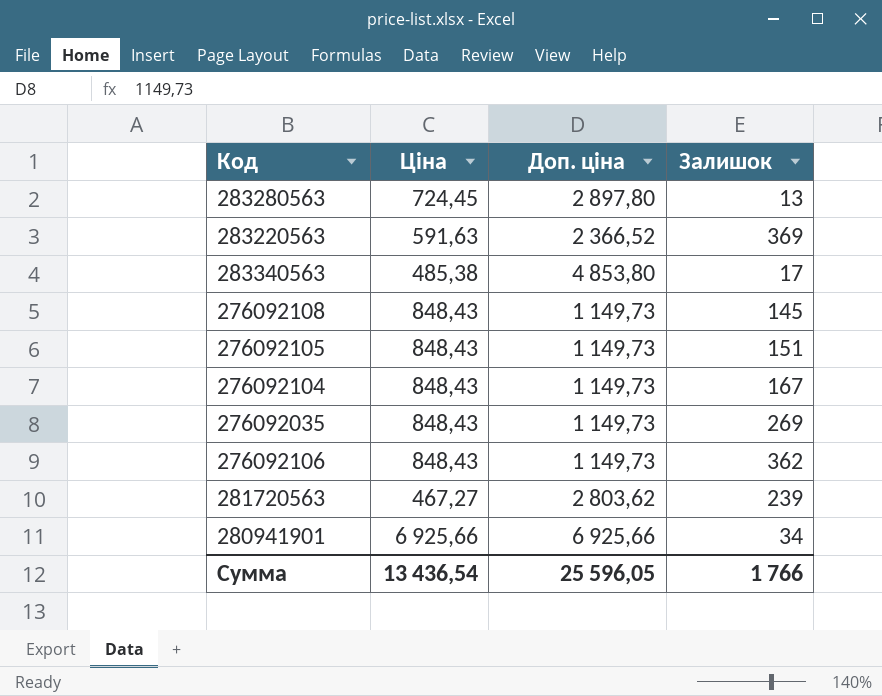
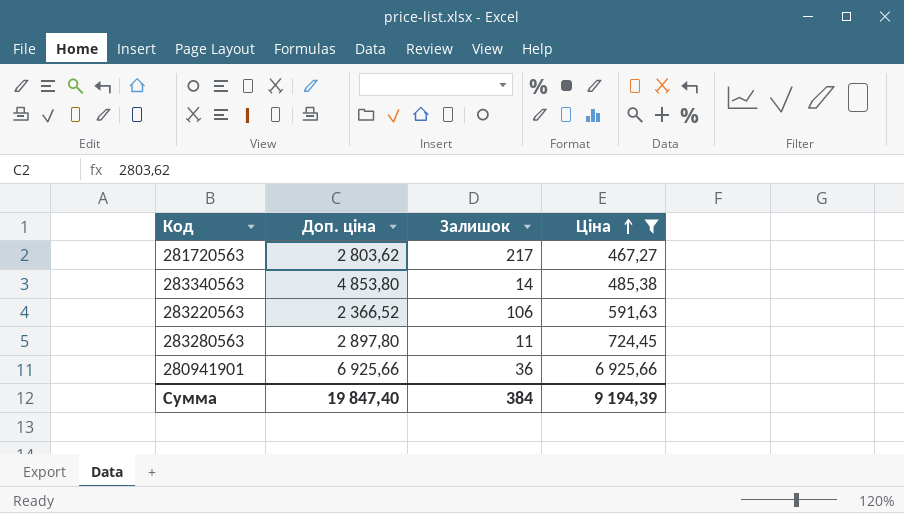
filter: none -> Ціна != 848,43
row order: none -> Ціна ascending
column Ціна | position: 2 -> 4
281720563 | Залишок: 239 -> 217
283340563 | Залишок: 17 -> 14
283220563 | Залишок: 369 -> 106
283280563 | Залишок: 13 -> 11
280941901 | Залишок: 34 -> 36
Сумма | Доп. ціна: 25 596,05 -> 19 847,40
Сумма | Залишок: 1 766 -> 384
Сумма | Ціна: 13 436,54 -> 9 194,39

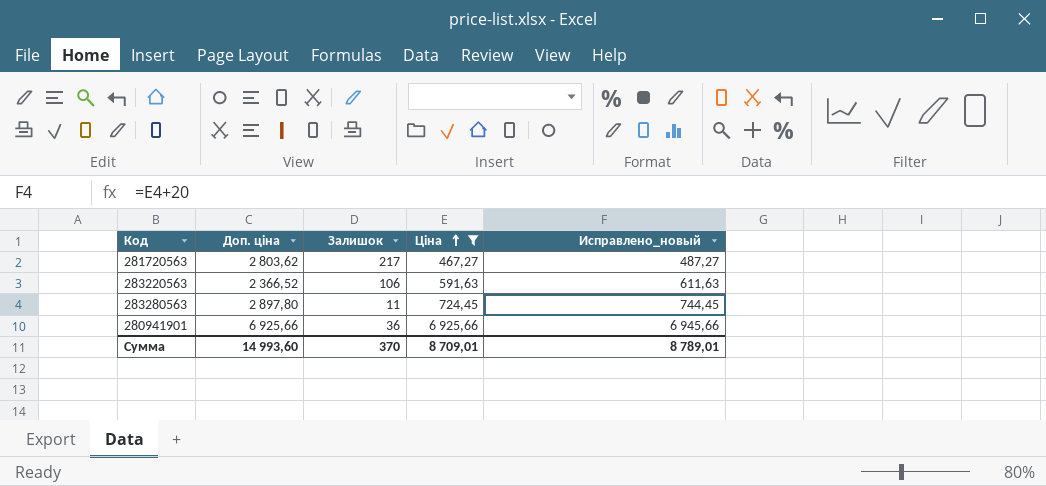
column Исправлено_новый | formula: none -> [Ціна] + 20
row 283340563: 4 853,80 | 14 | 485,38 -> none
Сумма | Доп. ціна: 19 847,40 -> 14 993,60
Сумма | Залишок: 384 -> 370
Сумма | Ціна: 9 194,39 -> 8 709,01

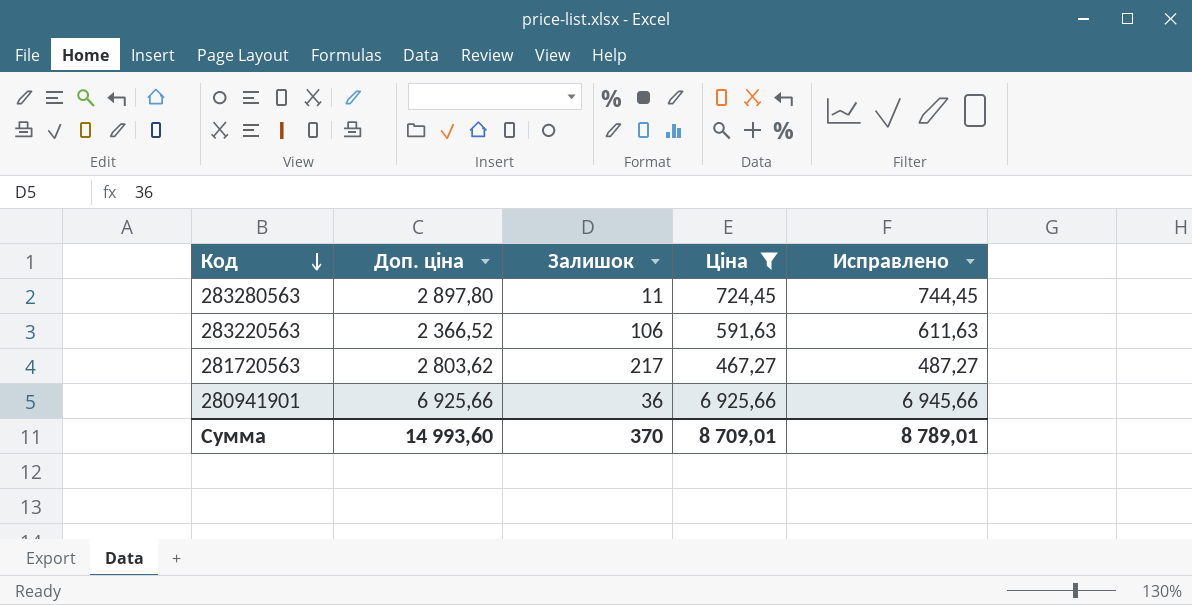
row order: Ціна ascending -> Код descending
column name: Исправлено_новый -> Исправлено

